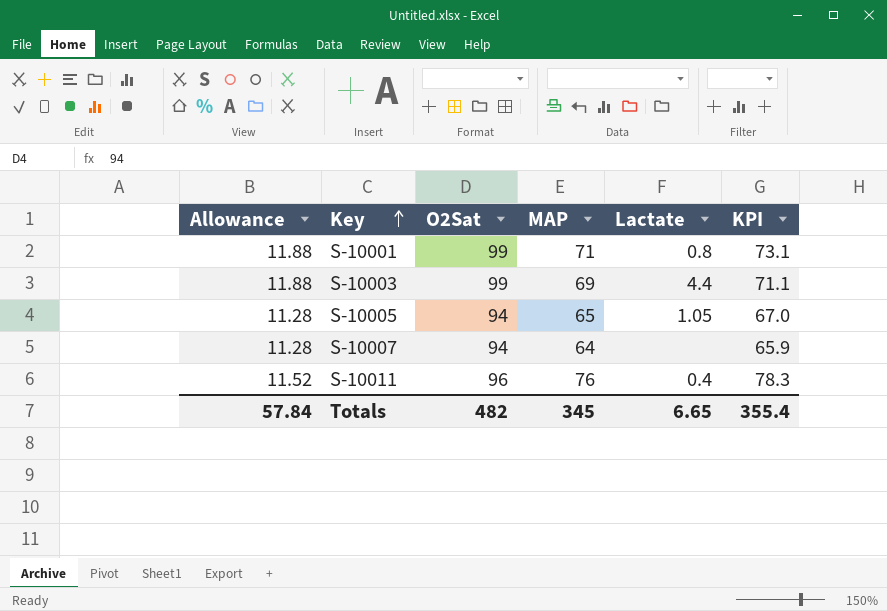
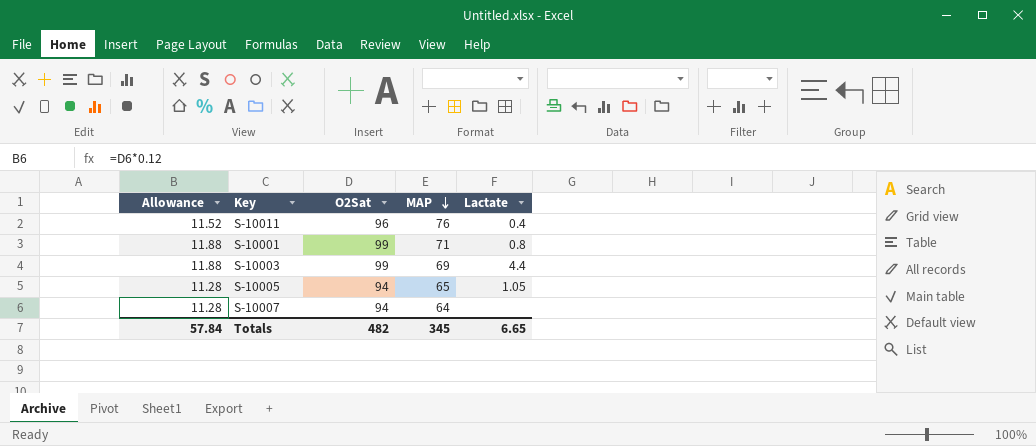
row order: Key ascending -> MAP descending
column KPI | formula: [MAP] * 1.03 -> none

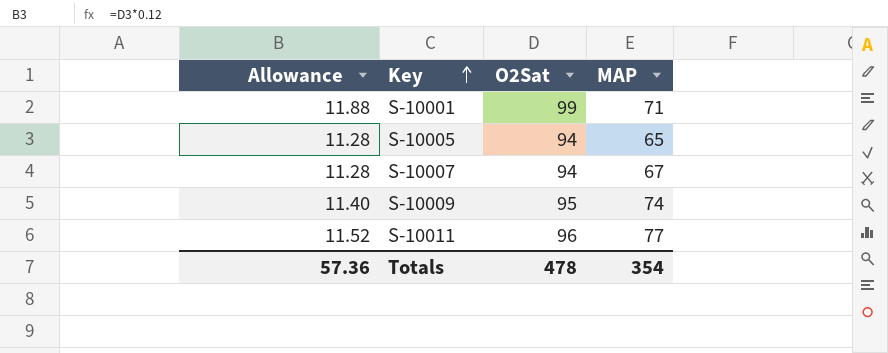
row order: MAP descending -> Key ascending
column Lactate | position: 5 -> none
row S-10003: 11.88 | 99 | 69 | 4.4 -> none
S-10007 | MAP: 64 -> 67
row S-10009: none -> 11.40 | 95 | 74
S-10011 | MAP: 76 -> 77
Totals | Allowance: 57.84 -> 57.36
Totals | O2Sat: 482 -> 478
Totals | MAP: 345 -> 354

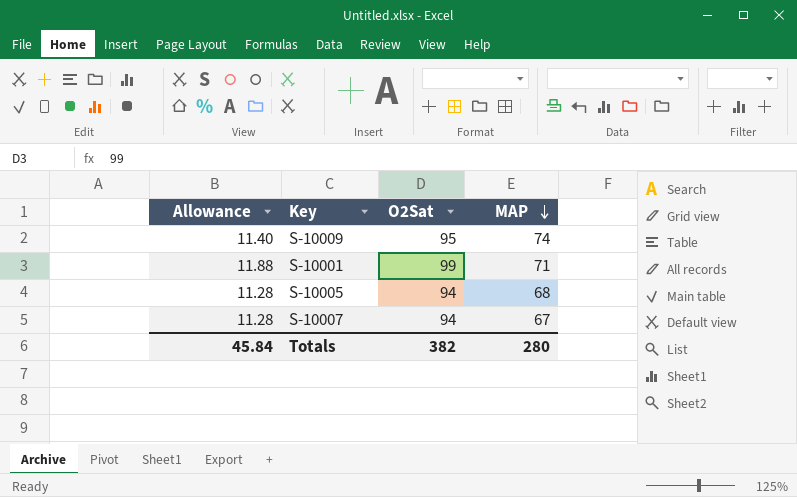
row order: Key ascending -> MAP descending
row S-10011: 11.52 | 96 | 77 -> none
S-10005 | MAP: 65 -> 68
Totals | Allowance: 57.36 -> 45.84
Totals | O2Sat: 478 -> 382
Totals | MAP: 354 -> 280

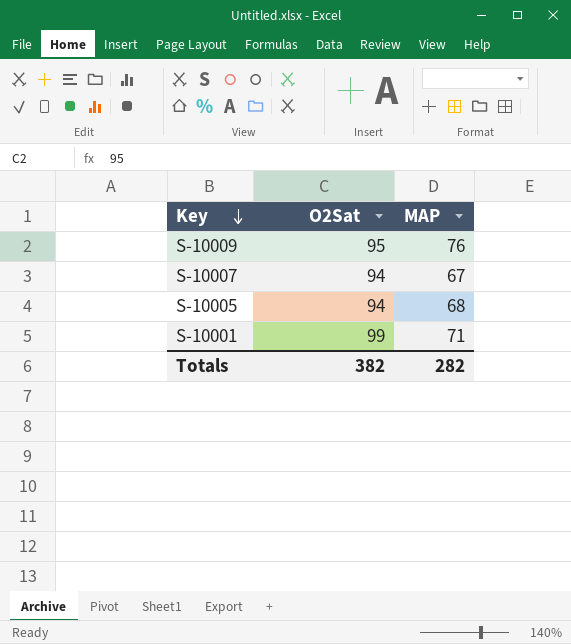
row order: MAP descending -> Key descending
column Allowance | formula: [O2Sat] * 0.12 -> none
S-10009 | MAP: 74 -> 76
Totals | MAP: 280 -> 282

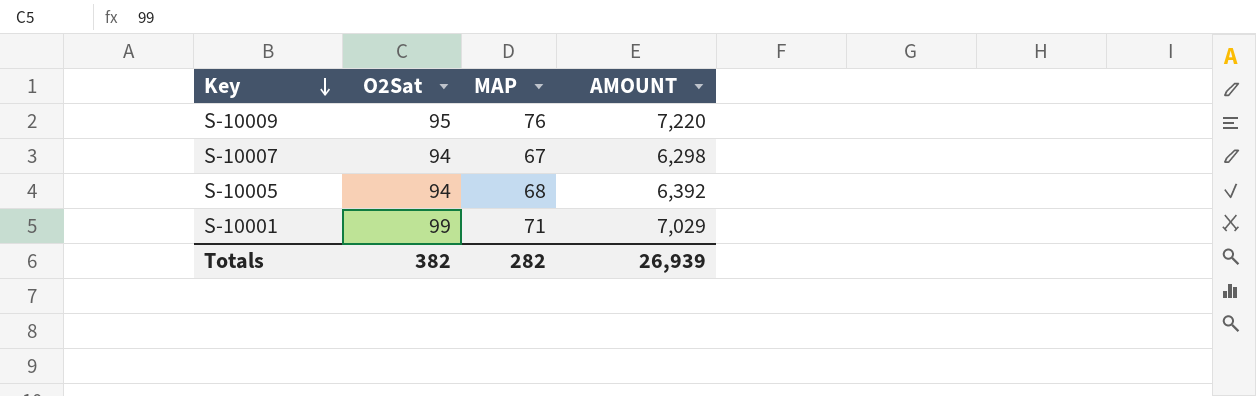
column AMOUNT | formula: none -> [O2Sat] * [MAP]

